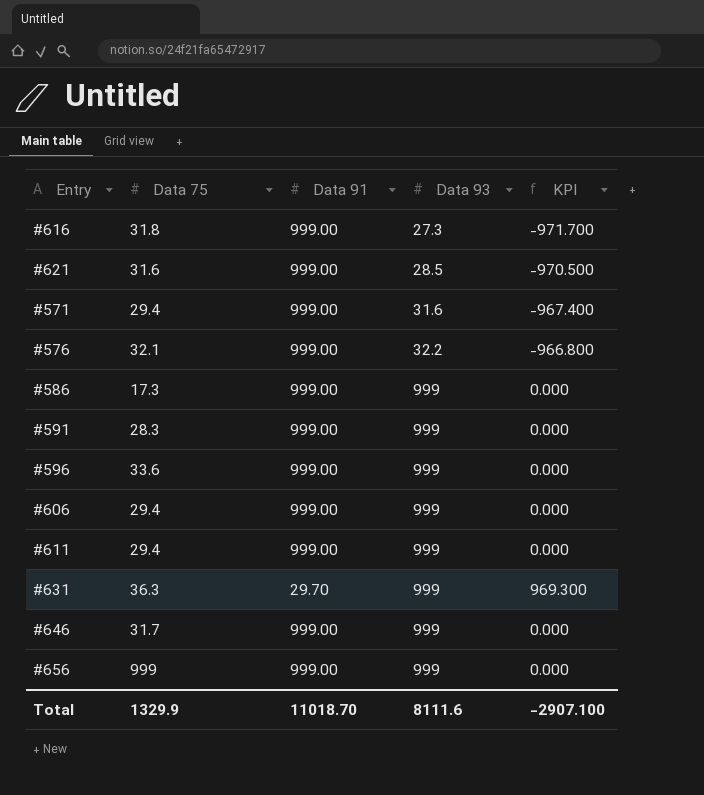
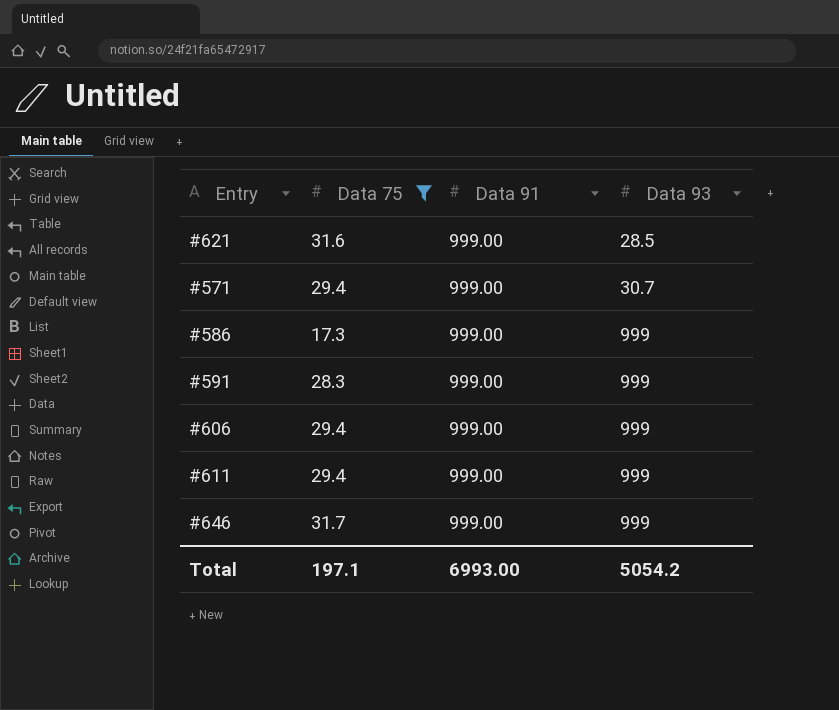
filter: none -> Data 75 <= 31.7
column KPI | formula: [Data 93] - [Data 91] -> none
#571 | Data 93: 31.6 -> 30.7
Total | Data 75: 1329.9 -> 197.1
Total | Data 91: 11018.70 -> 6993.00
Total | Data 93: 8111.6 -> 5054.2

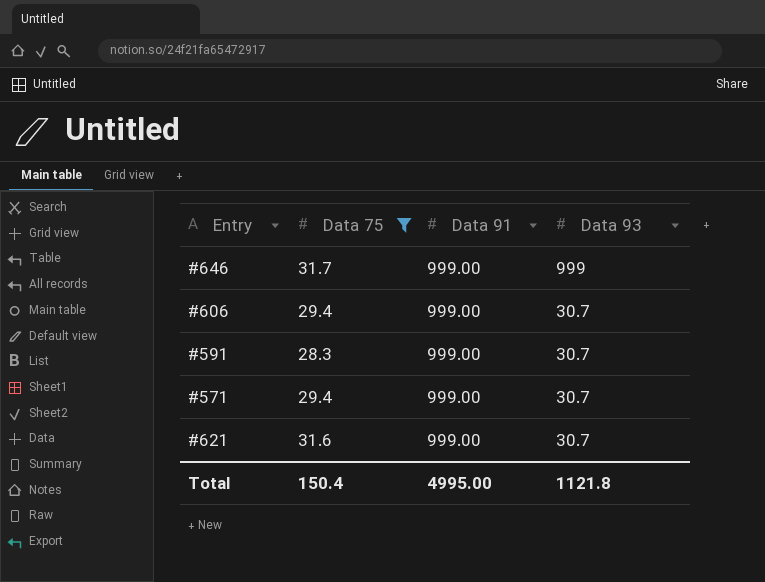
row order: Data 93 ascending -> Data 93 descending
row #586: 17.3 | 999.00 | 999 -> none
row #611: 29.4 | 999.00 | 999 -> none
#606 | Data 93: 999 -> 30.7
#591 | Data 93: 999 -> 30.7
#621 | Data 93: 28.5 -> 30.7
Total | Data 75: 197.1 -> 150.4
Total | Data 91: 6993.00 -> 4995.00
Total | Data 93: 5054.2 -> 1121.8

